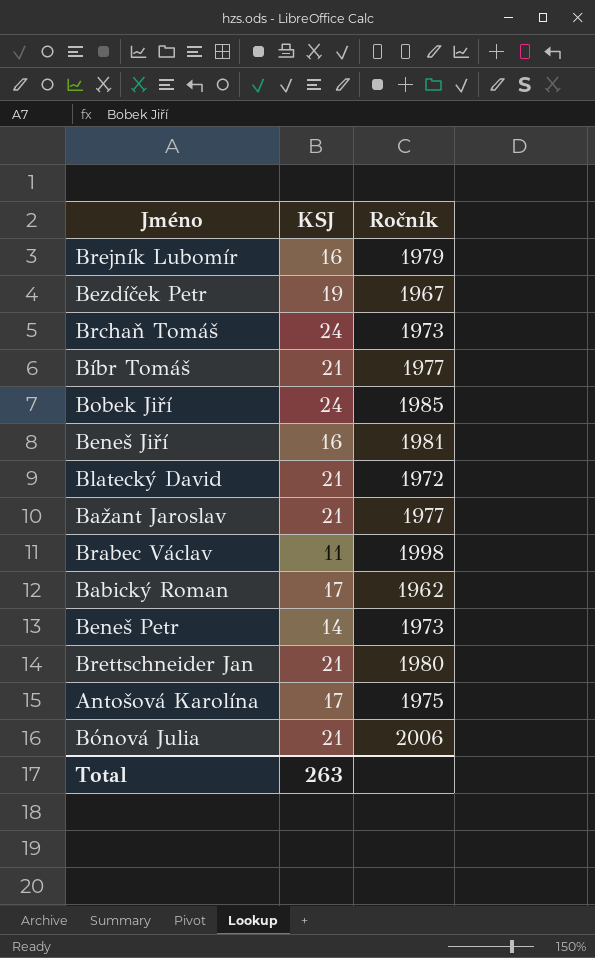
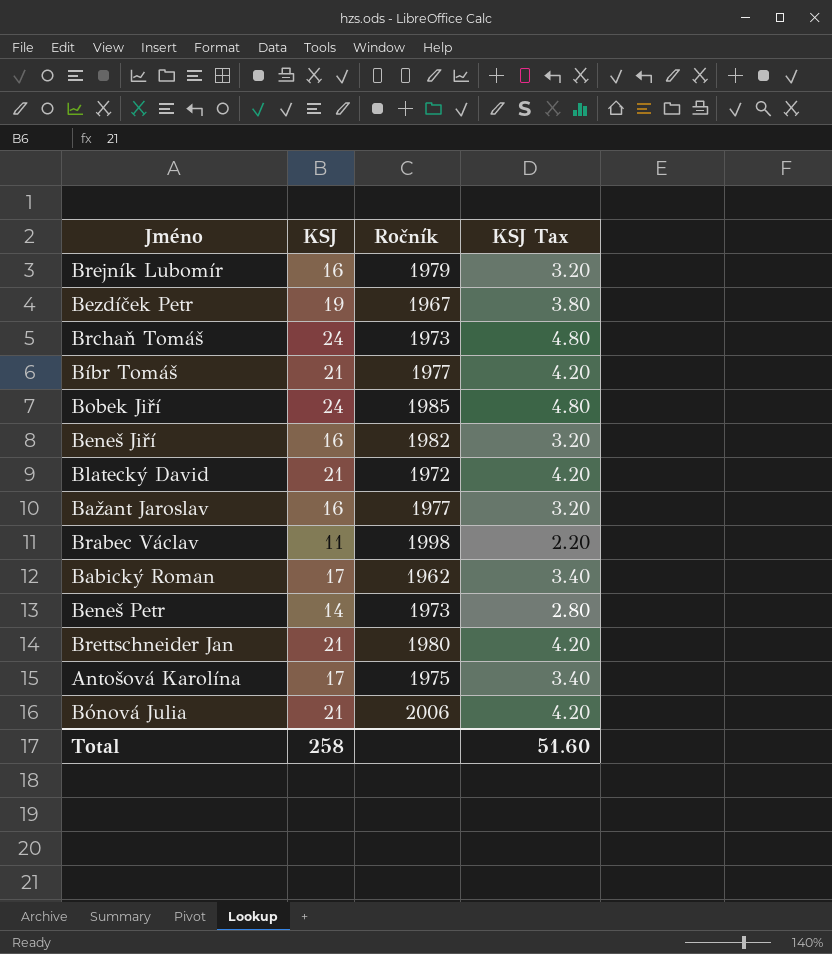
column KSJ Tax | formula: none -> [KSJ] * 0.2
Beneš Jiří | Ročník: 1981 -> 1982
Bažant Jaroslav | KSJ: 21 -> 16
Total | KSJ: 263 -> 258

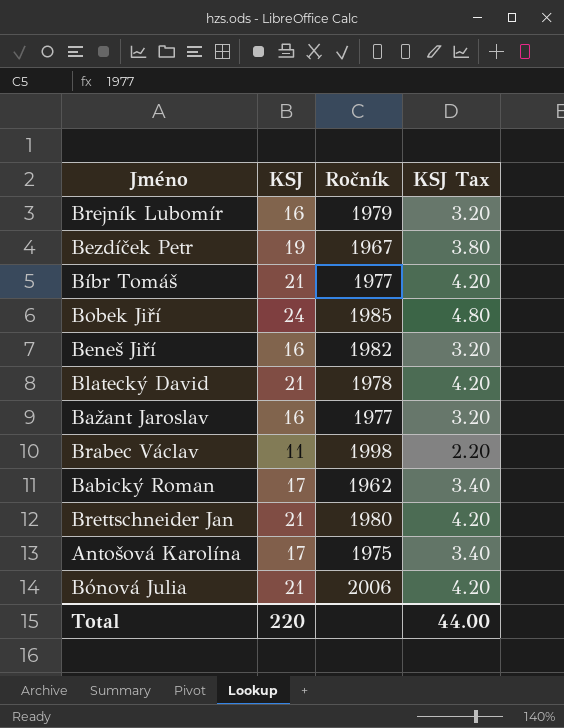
row Brchaň Tomáš: 24 | 1973 | 4.80 -> none
row Beneš Petr: 14 | 1973 | 2.80 -> none
Blatecký David | Ročník: 1972 -> 1978
Total | KSJ: 258 -> 220
Total | KSJ Tax: 51.60 -> 44.00

